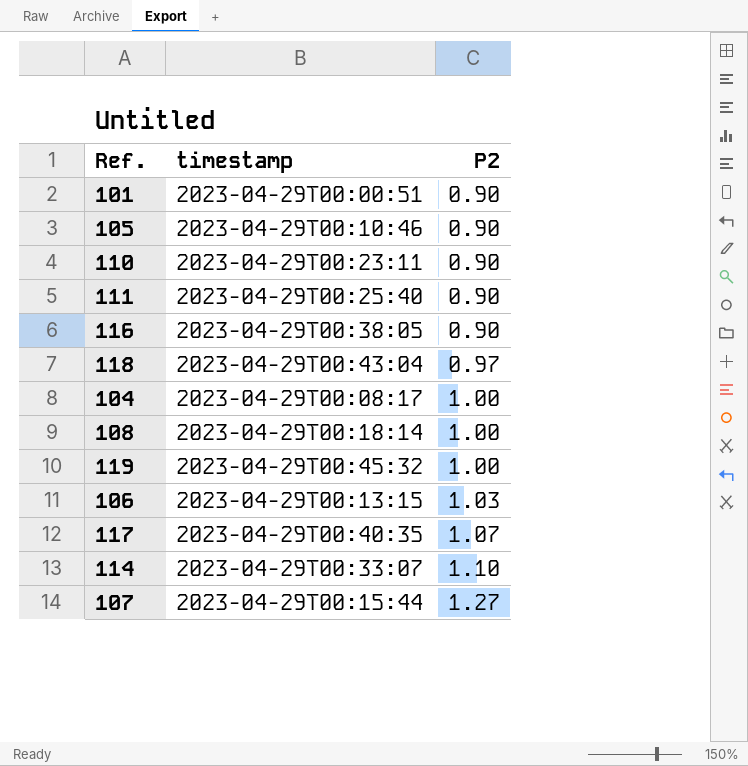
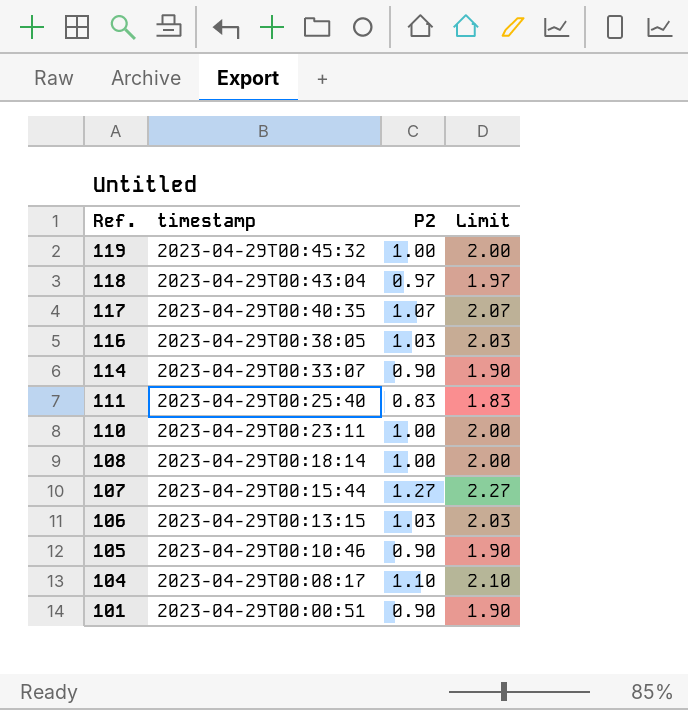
row order: P2 ascending -> Ref. descending
column Limit | formula: none -> [P2] + 1
116 | P2: 0.90 -> 1.03
114 | P2: 1.10 -> 0.90
111 | P2: 0.90 -> 0.83
110 | P2: 0.90 -> 1.00
104 | P2: 1.00 -> 1.10

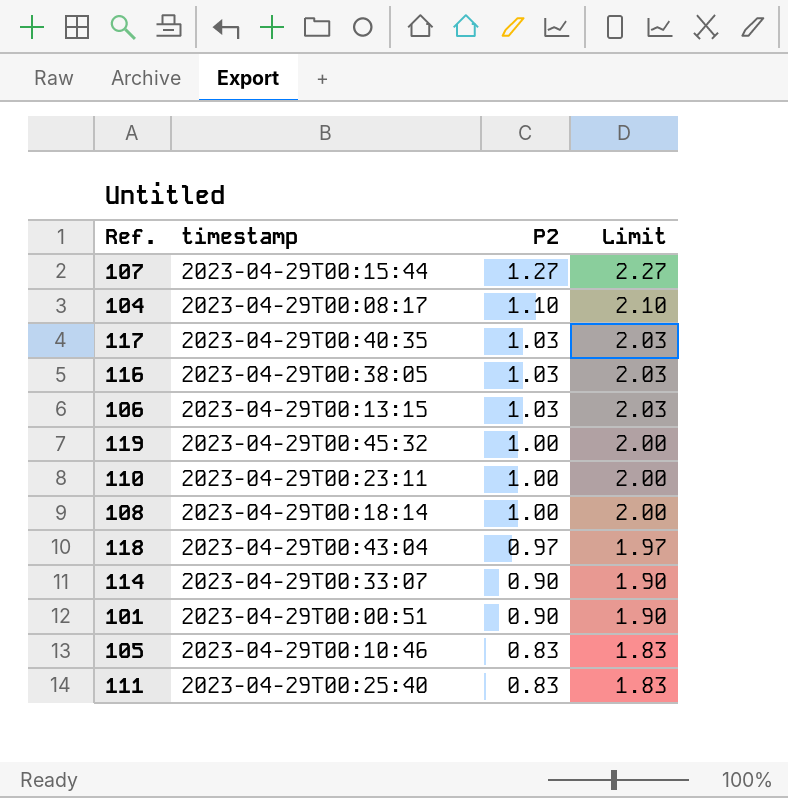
row order: Ref. descending -> P2 descending
117 | P2: 1.07 -> 1.03
117 | Limit: 2.07 -> 2.03
105 | P2: 0.90 -> 0.83
105 | Limit: 1.90 -> 1.83

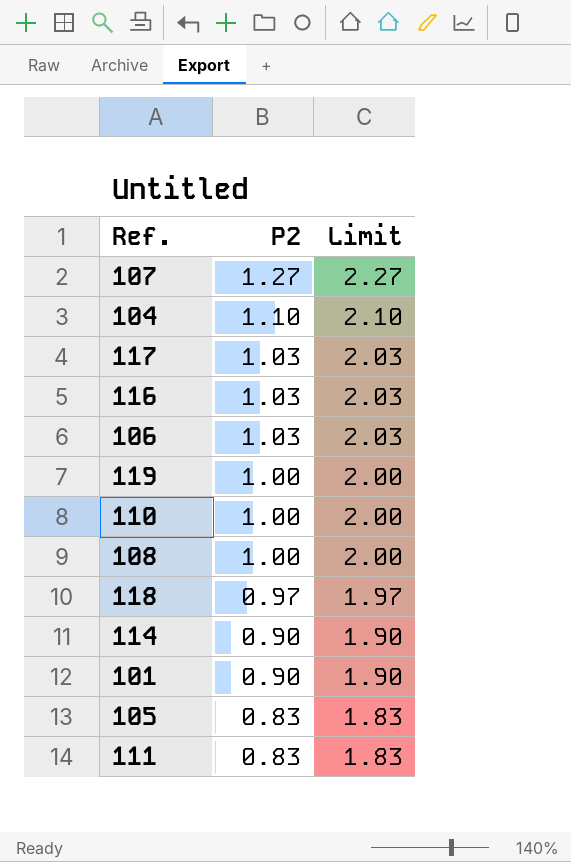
column timestamp | position: 2 -> none

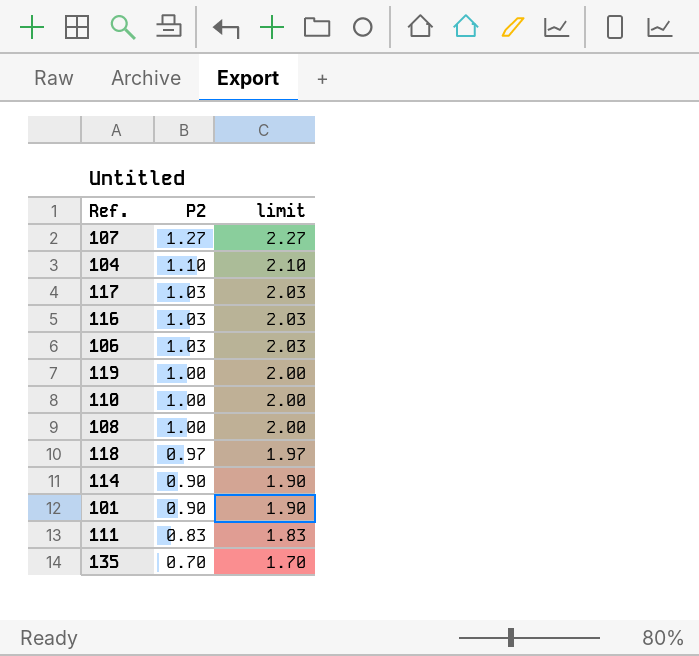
column name: Limit -> limit
row 105: 0.83 | 1.83 -> none
row 135: none -> 0.70 | 1.70

